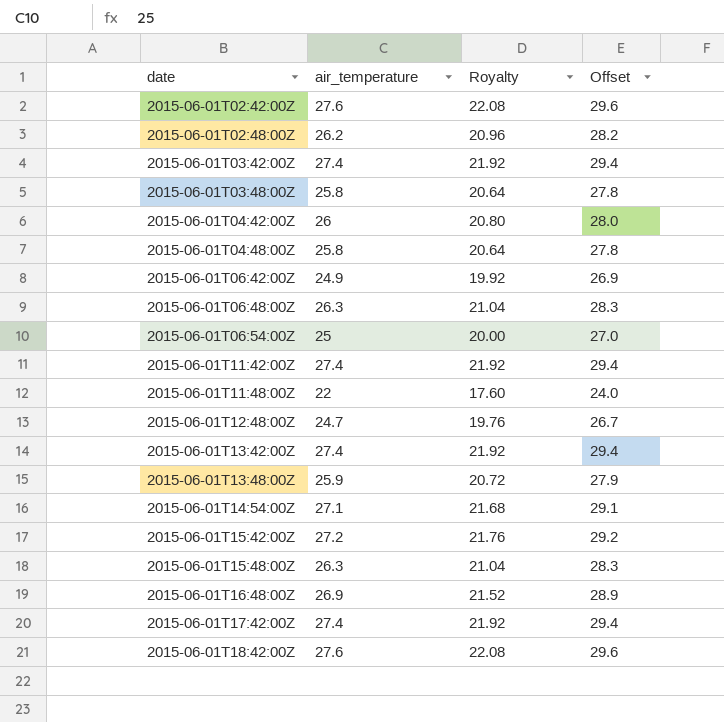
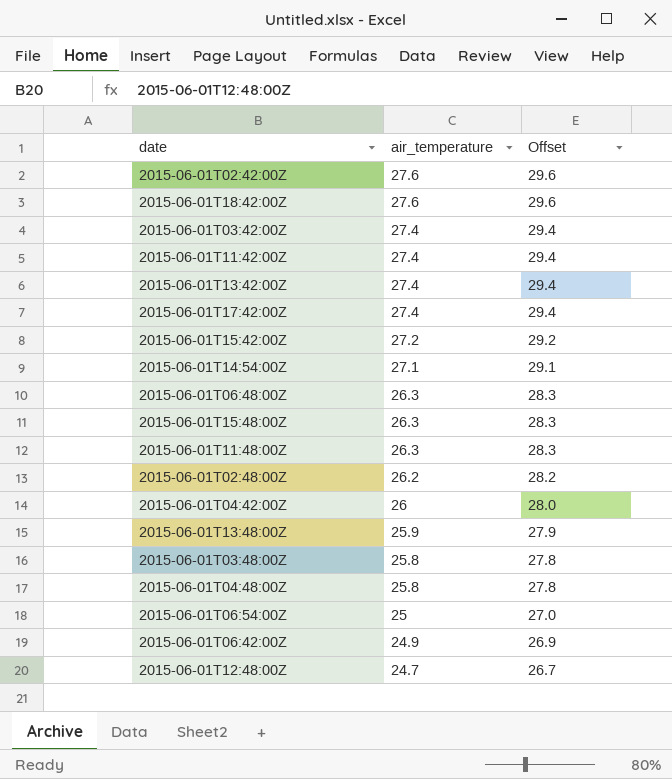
row order: date ascending -> air_temperature descending
column Royalty | formula: [air_temperature] * 0.8 -> none
row 2015-06-01T16:48:00Z: 26.9 | 21.52 | 28.9 -> none
2015-06-01T11:48:00Z | air_temperature: 22 -> 26.3
2015-06-01T11:48:00Z | Offset: 24.0 -> 28.3

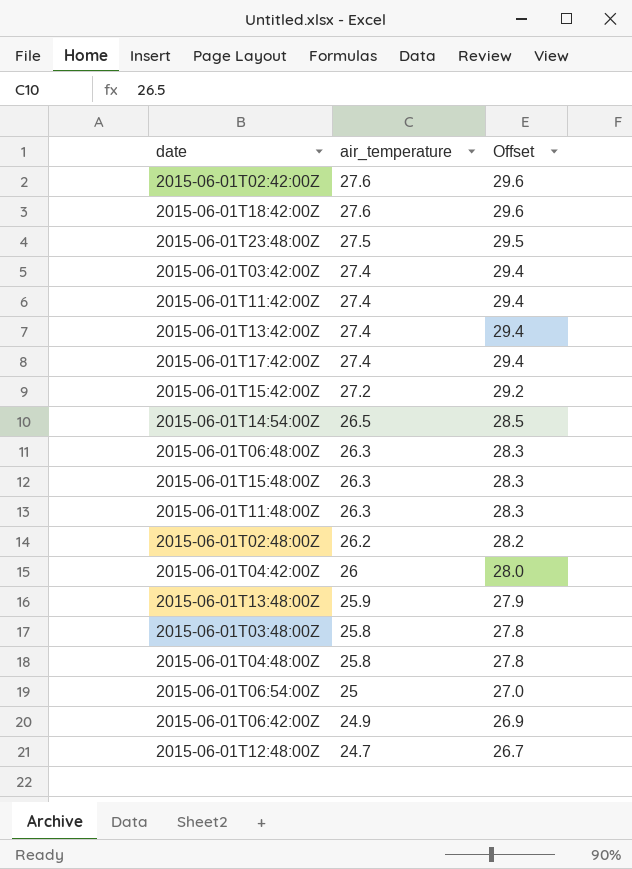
row 2015-06-01T23:48:00Z: none -> 27.5 | 29.5
2015-06-01T14:54:00Z | air_temperature: 27.1 -> 26.5
2015-06-01T14:54:00Z | Offset: 29.1 -> 28.5

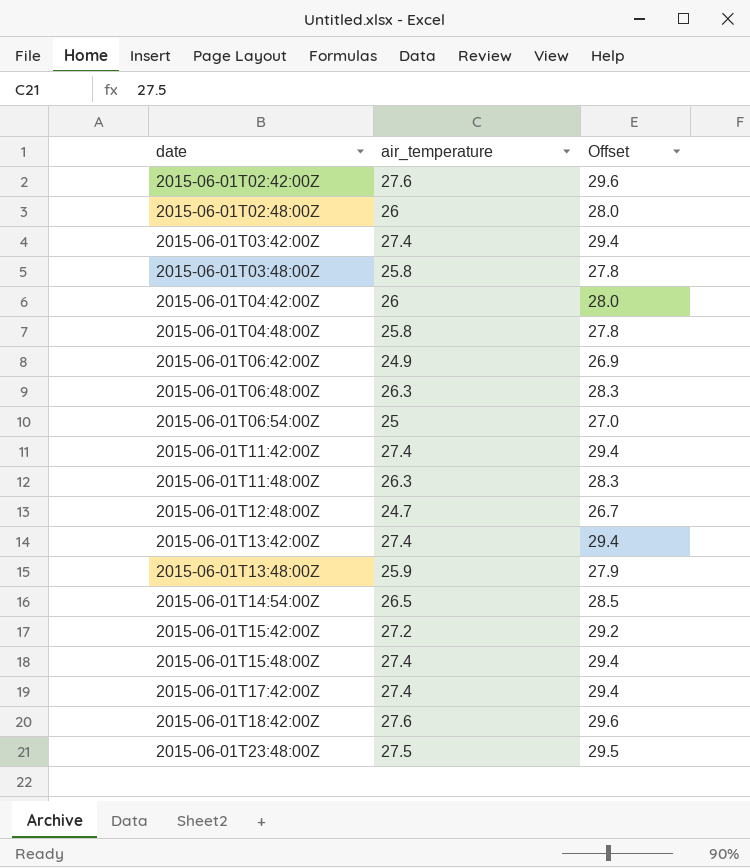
row order: air_temperature descending -> date ascending
2015-06-01T02:48:00Z | air_temperature: 26.2 -> 26
2015-06-01T02:48:00Z | Offset: 28.2 -> 28.0
2015-06-01T15:48:00Z | air_temperature: 26.3 -> 27.4
2015-06-01T15:48:00Z | Offset: 28.3 -> 29.4

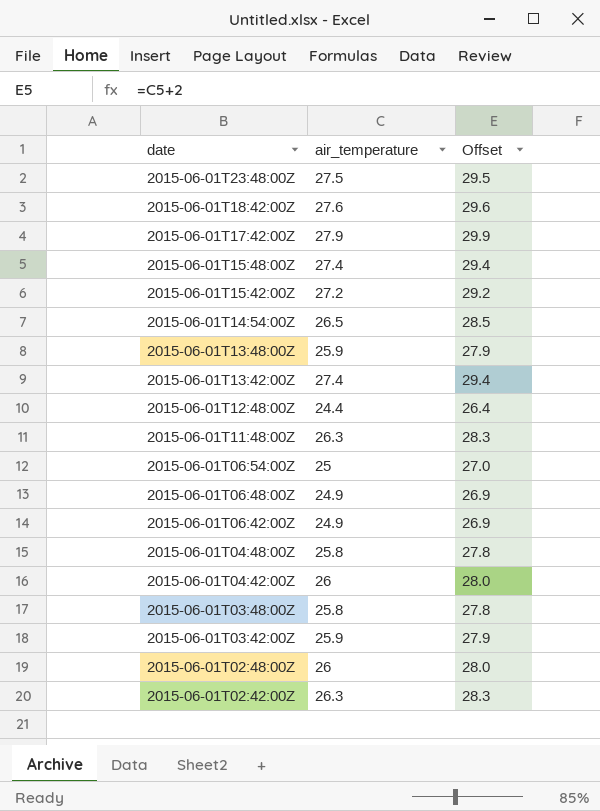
row order: date ascending -> date descending
row 2015-06-01T11:42:00Z: 27.4 | 29.4 -> none
2015-06-01T17:42:00Z | air_temperature: 27.4 -> 27.9
2015-06-01T17:42:00Z | Offset: 29.4 -> 29.9
2015-06-01T12:48:00Z | air_temperature: 24.7 -> 24.4
2015-06-01T12:48:00Z | Offset: 26.7 -> 26.4
2015-06-01T06:48:00Z | air_temperature: 26.3 -> 24.9
2015-06-01T06:48:00Z | Offset: 28.3 -> 26.9
2015-06-01T03:42:00Z | air_temperature: 27.4 -> 25.9
2015-06-01T03:42:00Z | Offset: 29.4 -> 27.9
2015-06-01T02:42:00Z | air_temperature: 27.6 -> 26.3
2015-06-01T02:42:00Z | Offset: 29.6 -> 28.3

